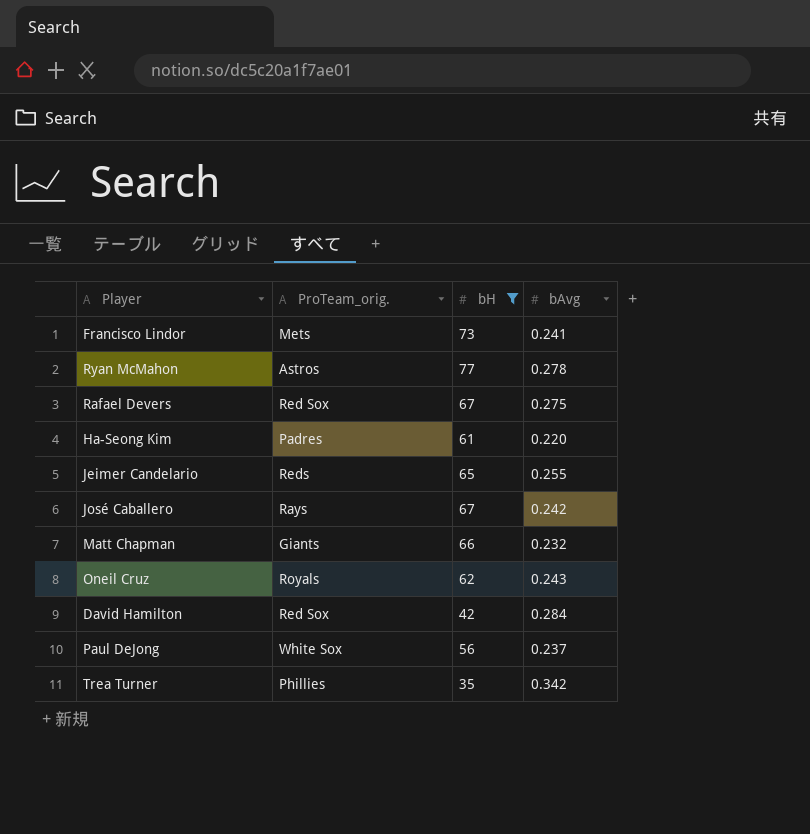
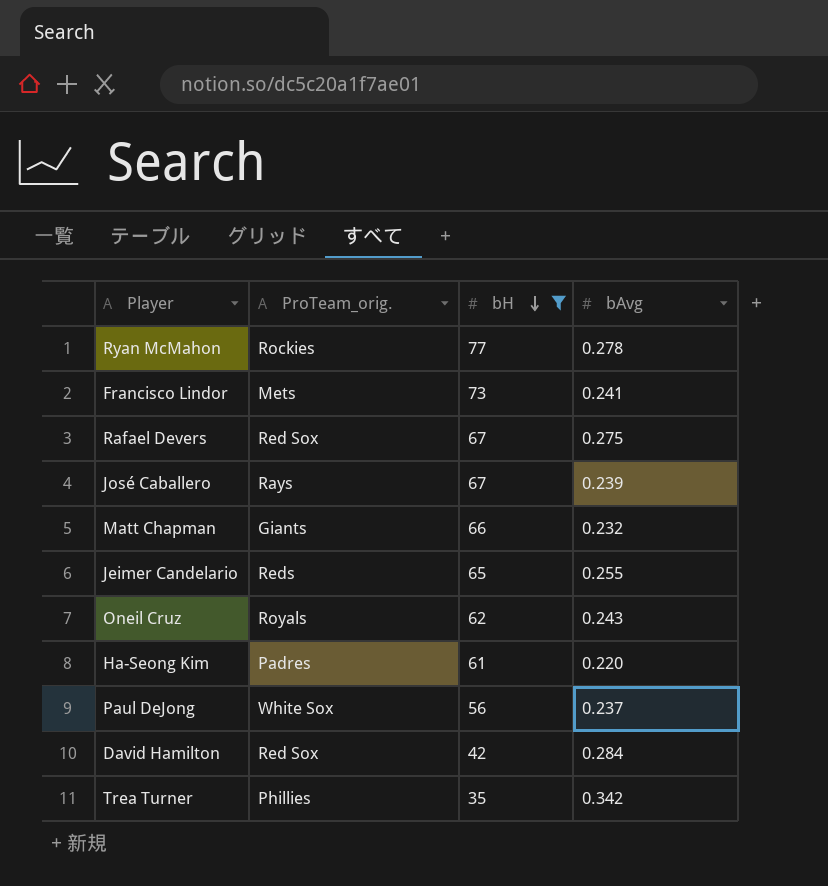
row order: none -> bH descending
Ryan McMahon | ProTeam_orig.: Astros -> Rockies
José Caballero | bAvg: 0.242 -> 0.239

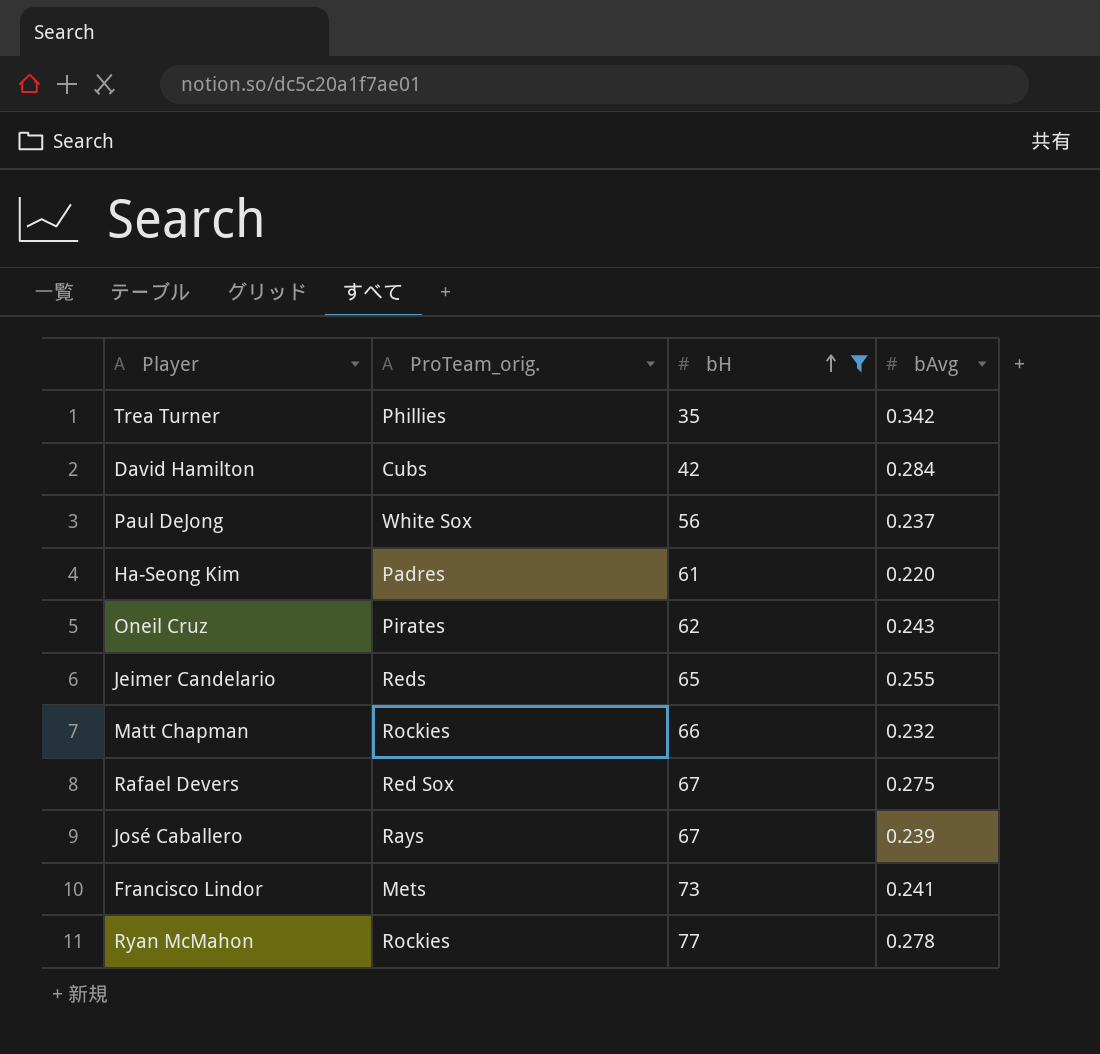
row order: bH descending -> bH ascending
David Hamilton | ProTeam_orig.: Red Sox -> Cubs
Oneil Cruz | ProTeam_orig.: Royals -> Pirates
Matt Chapman | ProTeam_orig.: Giants -> Rockies

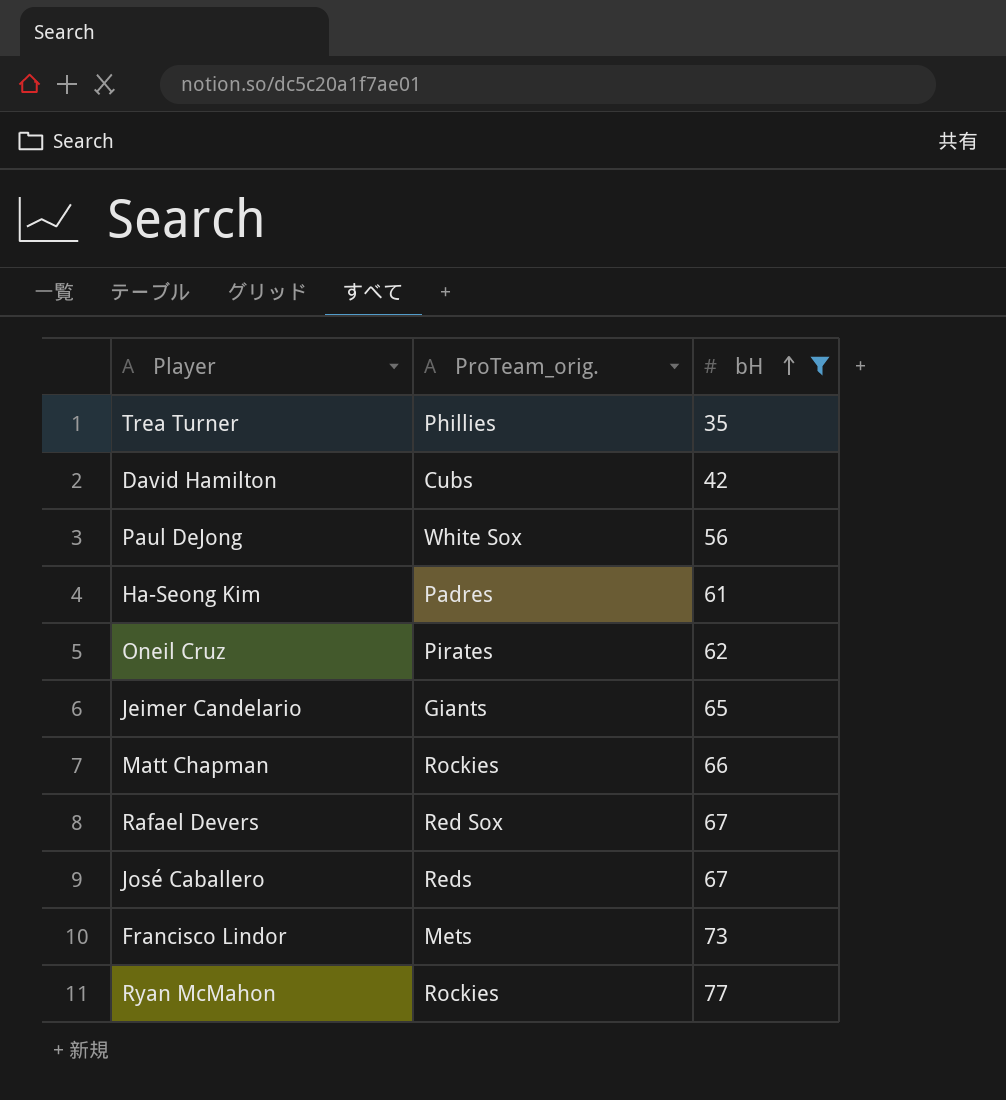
column bAvg | position: 4 -> none
Jeimer Candelario | ProTeam_orig.: Reds -> Giants
José Caballero | ProTeam_orig.: Rays -> Reds

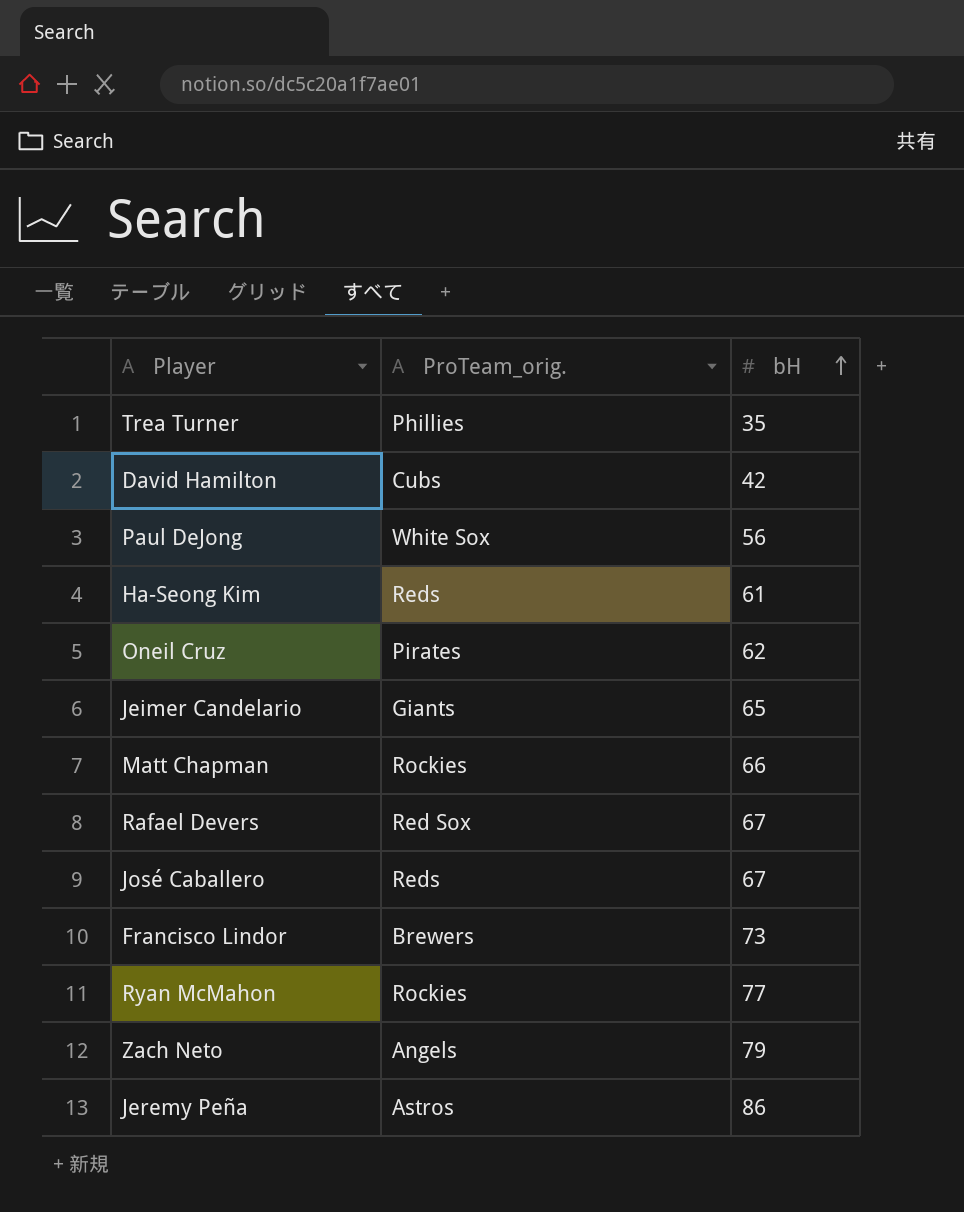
filter: bH <= 77 -> none
Ha-Seong Kim | ProTeam_orig.: Padres -> Reds
Francisco Lindor | ProTeam_orig.: Mets -> Brewers

